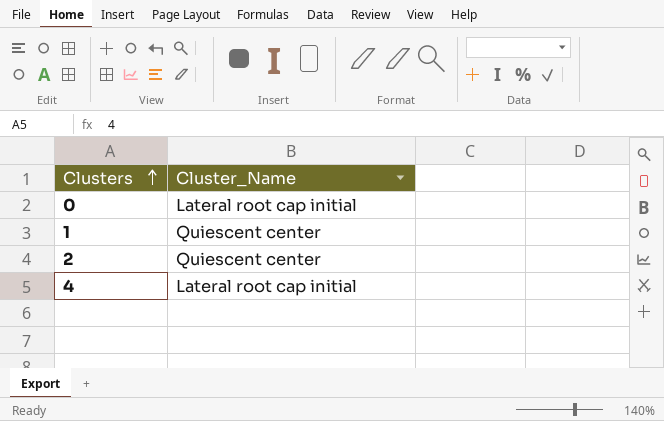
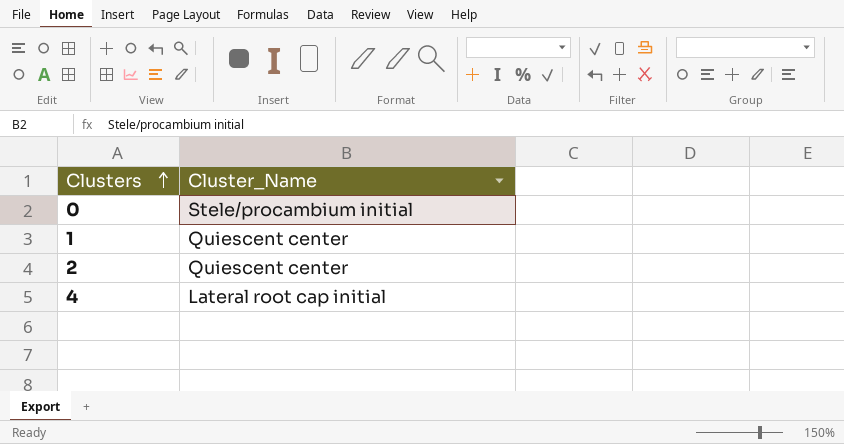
0 | Cluster_Name: Lateral root cap initial -> Stele/procambium initial

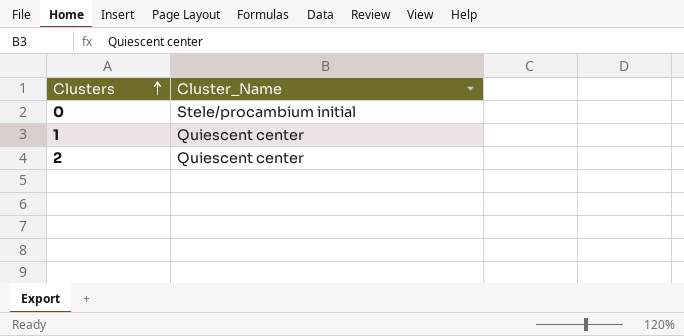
row 4: Lateral root cap initial -> none

